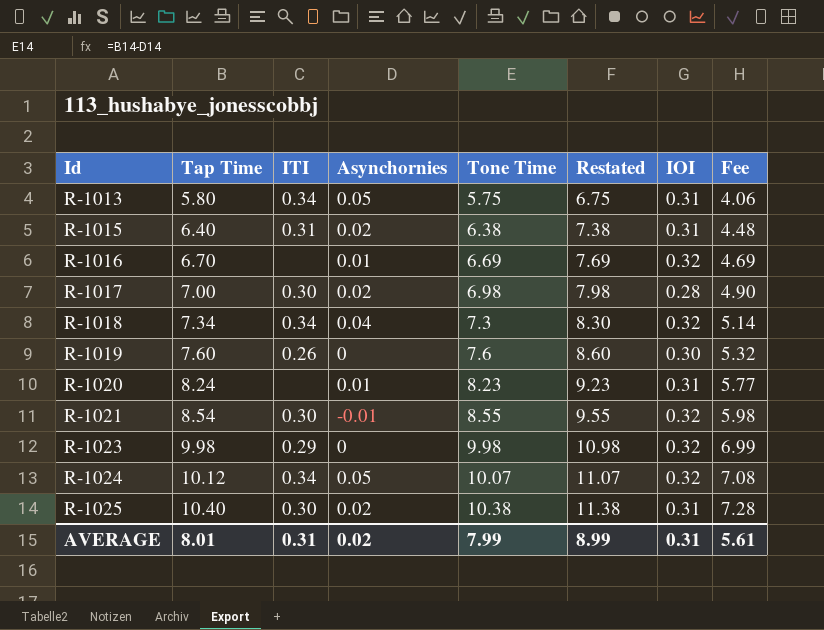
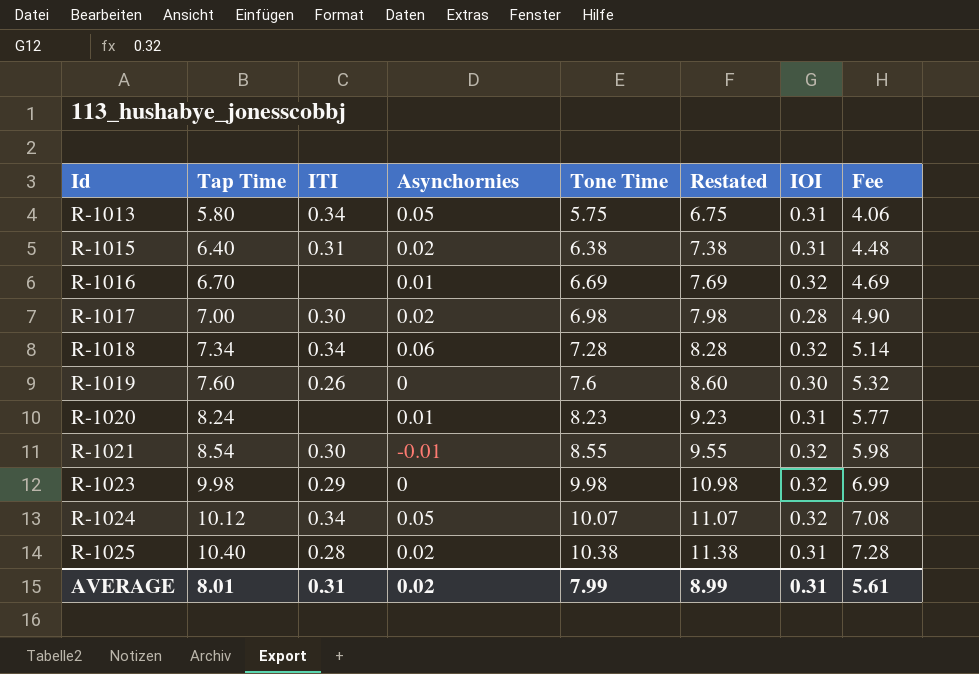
R-1018 | Asynchornies: 0.04 -> 0.06
R-1018 | Tone Time: 7.3 -> 7.28
R-1018 | Restated: 8.30 -> 8.28
R-1025 | ITI: 0.30 -> 0.28

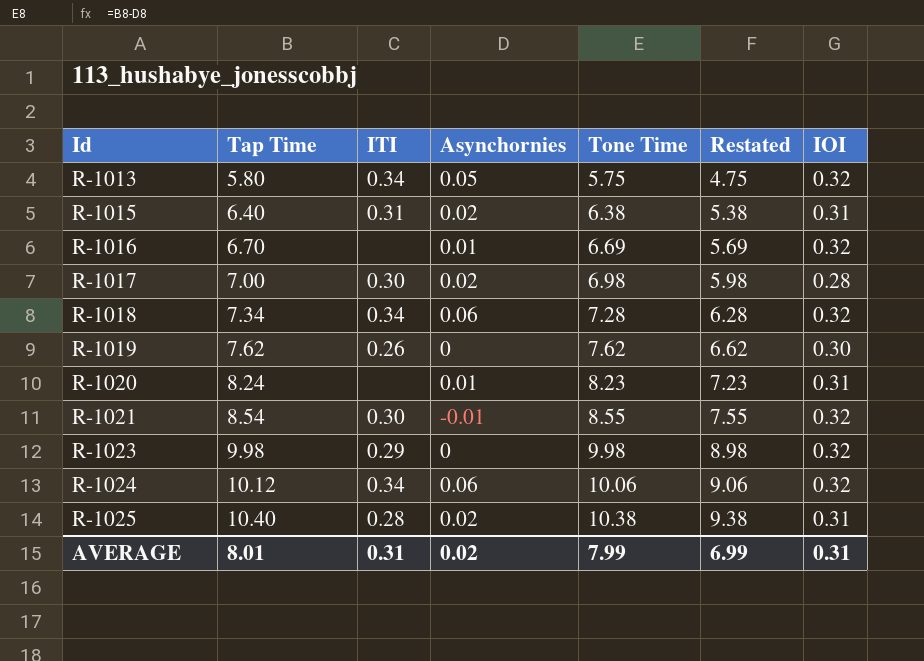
column Fee | formula: [Tap Time] * 0.7 -> none
column Restated | formula: [Tone Time] + 1 -> [Tone Time] - 1
R-1013 | IOI: 0.31 -> 0.32
R-1019 | Tap Time: 7.60 -> 7.62
R-1019 | Tone Time: 7.6 -> 7.62
R-1024 | Asynchornies: 0.05 -> 0.06
R-1024 | Tone Time: 10.07 -> 10.06
AVERAGE | Restated: 8.99 -> 6.99

